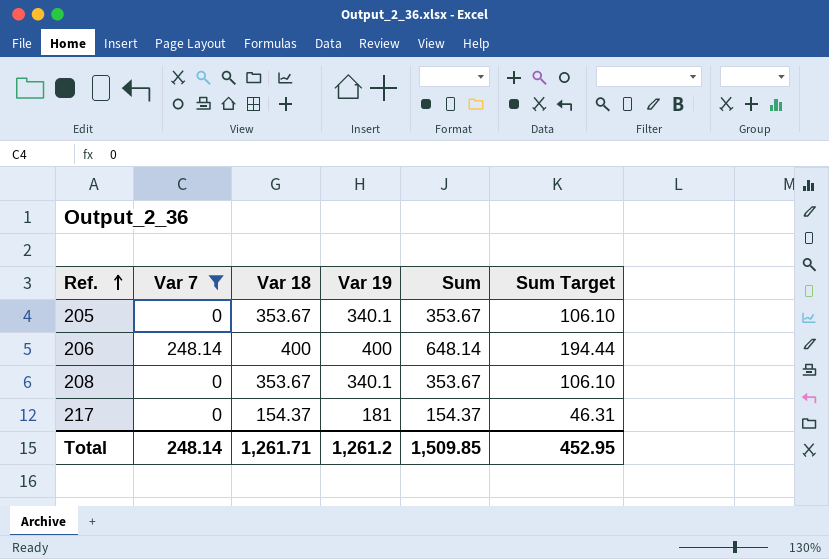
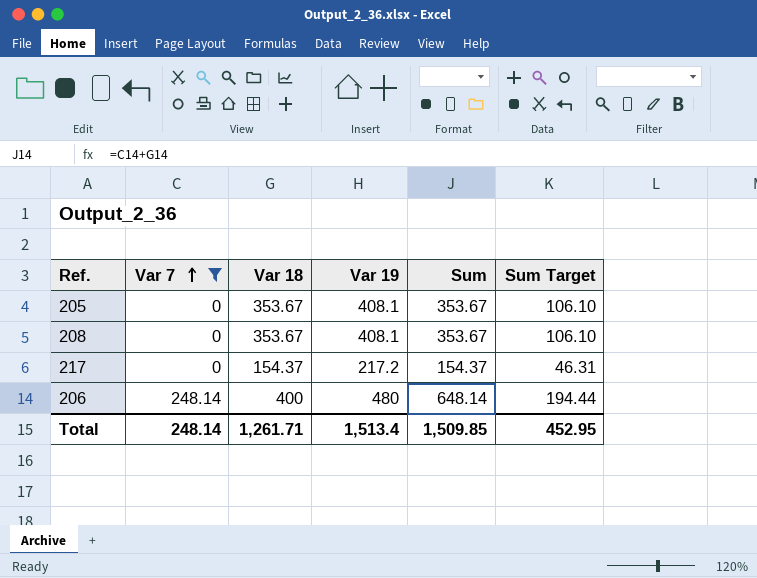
row order: Ref. ascending -> Var 7 ascending
205 | Var 19: 340.1 -> 408.1
208 | Var 19: 340.1 -> 408.1
217 | Var 19: 181 -> 217.2
206 | Var 19: 400 -> 480
Total | Var 19: 1,261.2 -> 1,513.4

